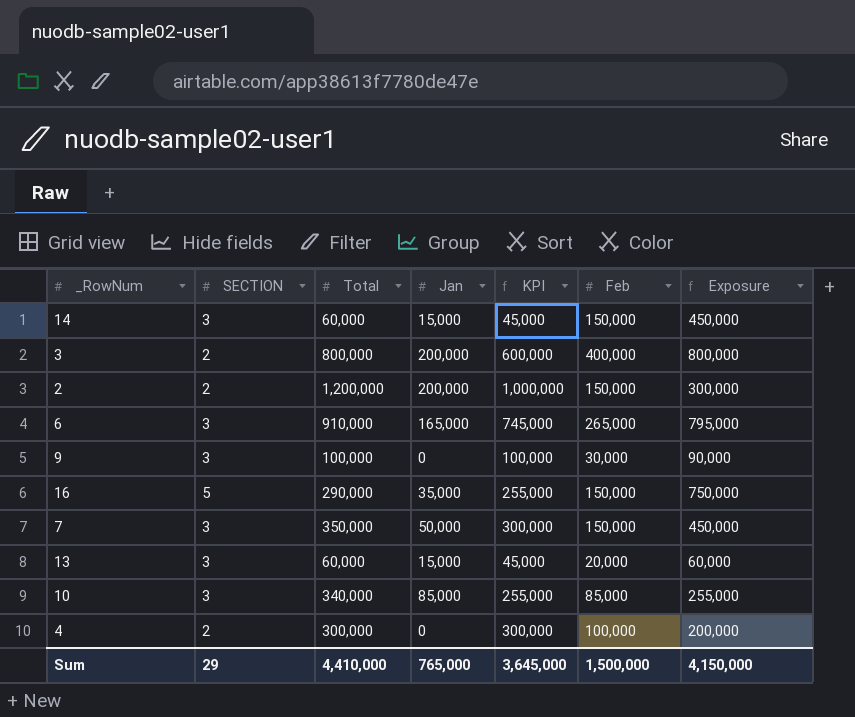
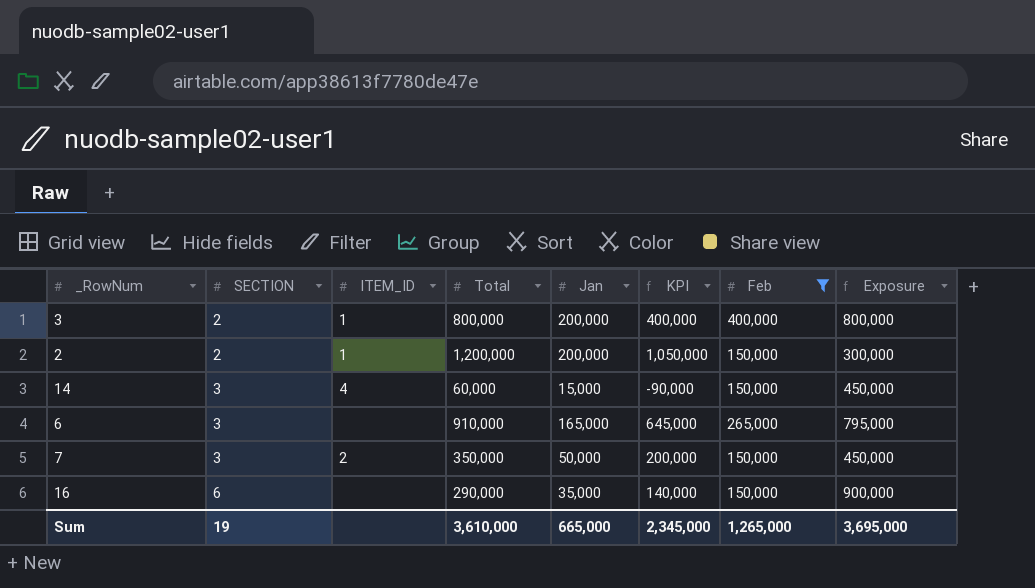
filter: none -> Feb >= 150,000
row order: none -> SECTION ascending
column ITEM_ID | position: none -> 3
column KPI | formula: [Total] - [Jan] -> [Total] - [Feb]
16 | SECTION: 5 -> 6
16 | Exposure: 750,000 -> 900,000
Sum | SECTION: 29 -> 19
Sum | Total: 4,410,000 -> 3,610,000
Sum | Jan: 765,000 -> 665,000
Sum | KPI: 3,645,000 -> 2,345,000
Sum | Feb: 1,500,000 -> 1,265,000
Sum | Exposure: 4,150,000 -> 3,695,000

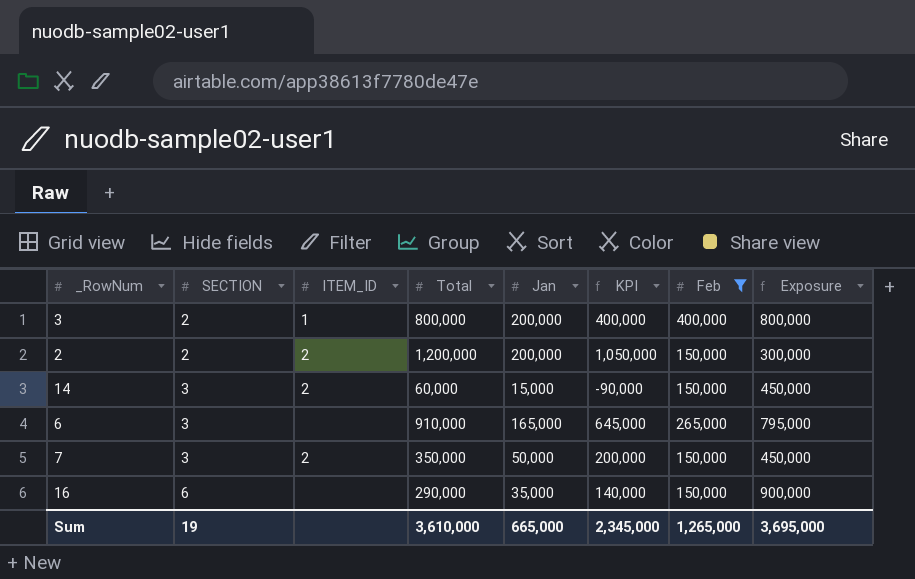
2 | ITEM_ID: 1 -> 2
14 | ITEM_ID: 4 -> 2

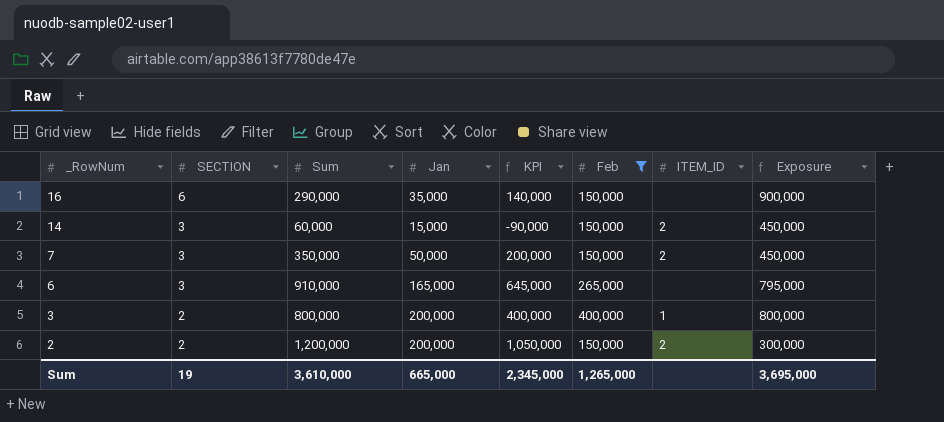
row order: SECTION ascending -> _RowNum descending
column name: Total -> Sum
column ITEM_ID | position: 3 -> 7

